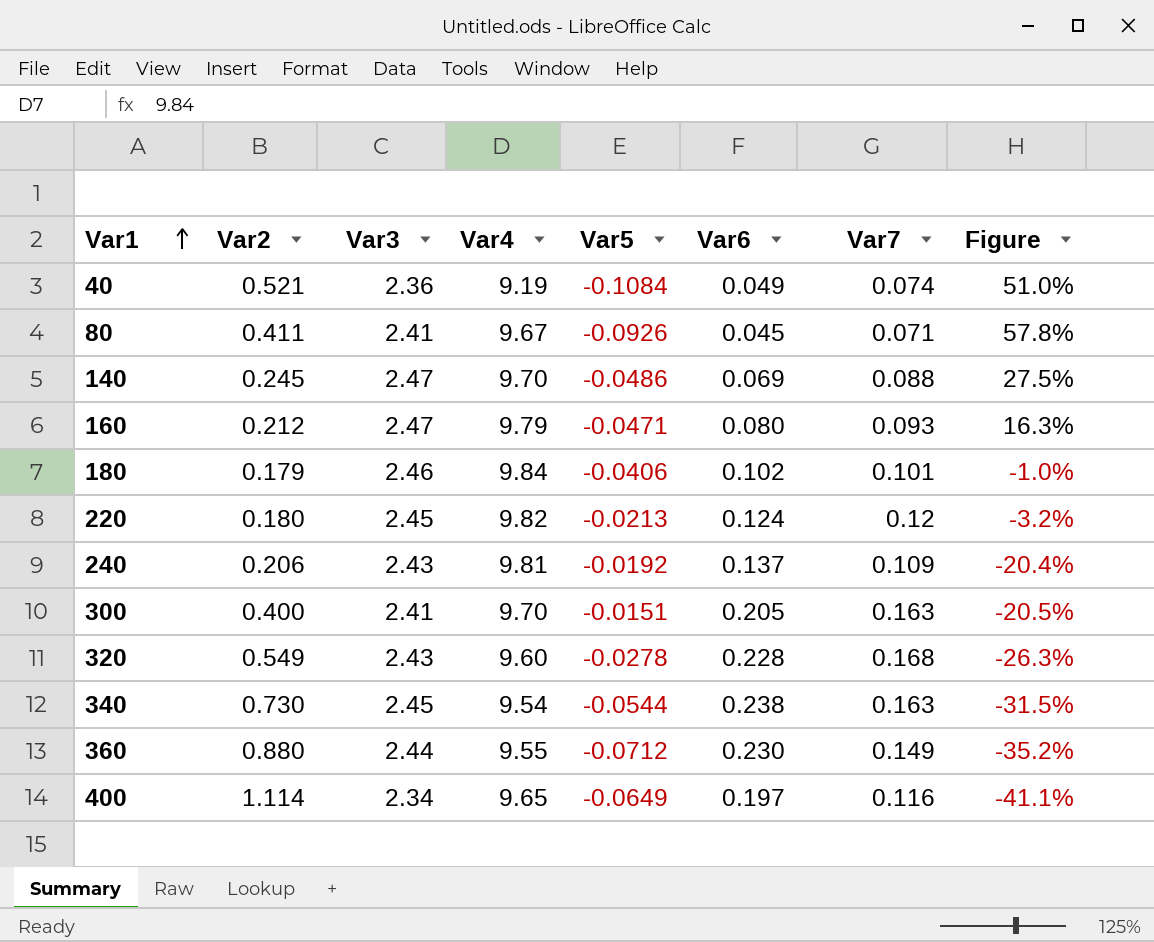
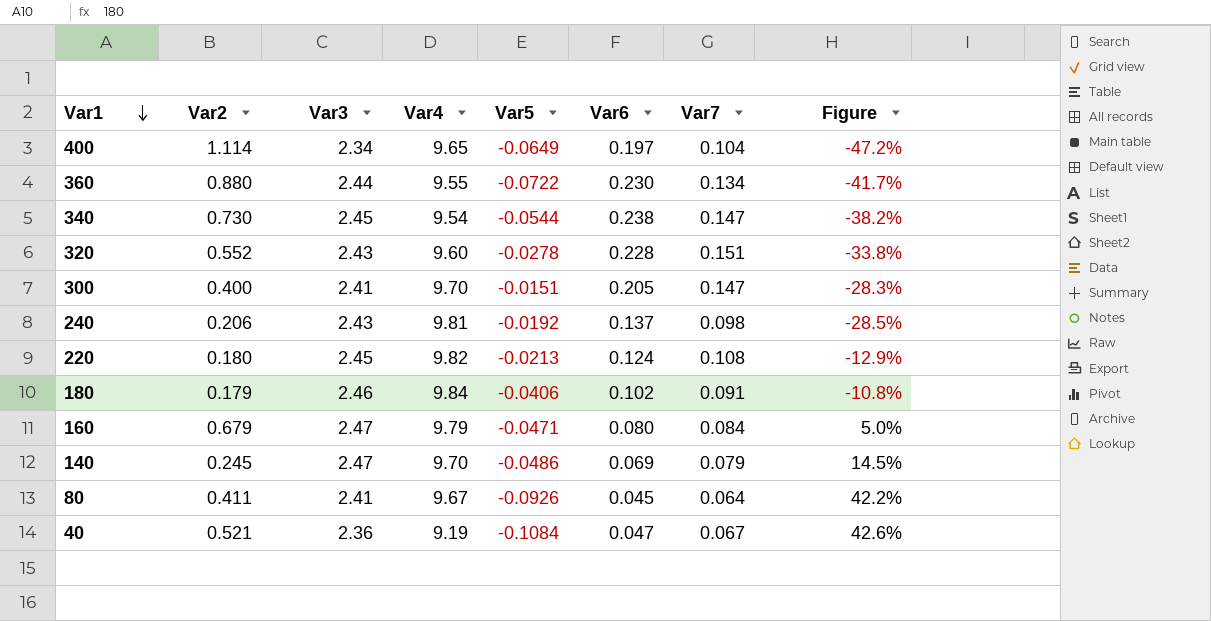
row order: Var1 ascending -> Var1 descending
400 | Var7: 0.116 -> 0.104
400 | Figure: -41.1% -> -47.2%
360 | Var5: -0.0712 -> -0.0722
360 | Var7: 0.149 -> 0.134
360 | Figure: -35.2% -> -41.7%
340 | Var7: 0.163 -> 0.147
340 | Figure: -31.5% -> -38.2%
320 | Var2: 0.549 -> 0.552
320 | Var7: 0.168 -> 0.151
320 | Figure: -26.3% -> -33.8%
300 | Var7: 0.163 -> 0.147
300 | Figure: -20.5% -> -28.3%
240 | Var7: 0.109 -> 0.098
240 | Figure: -20.4% -> -28.5%
220 | Var7: 0.12 -> 0.108
220 | Figure: -3.2% -> -12.9%
180 | Var7: 0.101 -> 0.091
180 | Figure: -1.0% -> -10.8%
160 | Var2: 0.212 -> 0.679
160 | Var7: 0.093 -> 0.084
160 | Figure: 16.3% -> 5.0%
140 | Var7: 0.088 -> 0.079
140 | Figure: 27.5% -> 14.5%
80 | Var7: 0.071 -> 0.064
80 | Figure: 57.8% -> 42.2%
40 | Var6: 0.049 -> 0.047
40 | Var7: 0.074 -> 0.067
40 | Figure: 51.0% -> 42.6%

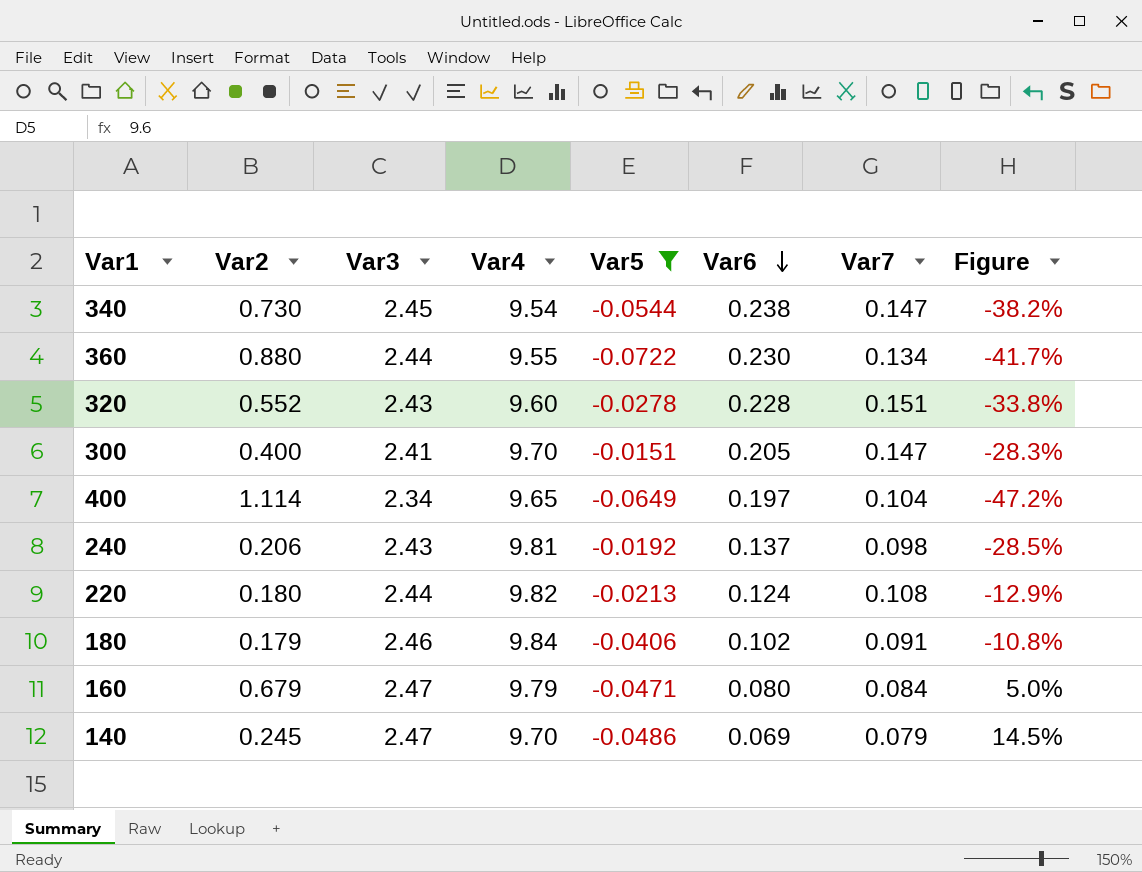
filter: none -> Var5 >= -0.0722
row order: Var1 descending -> Var6 descending
220 | Var3: 2.45 -> 2.44

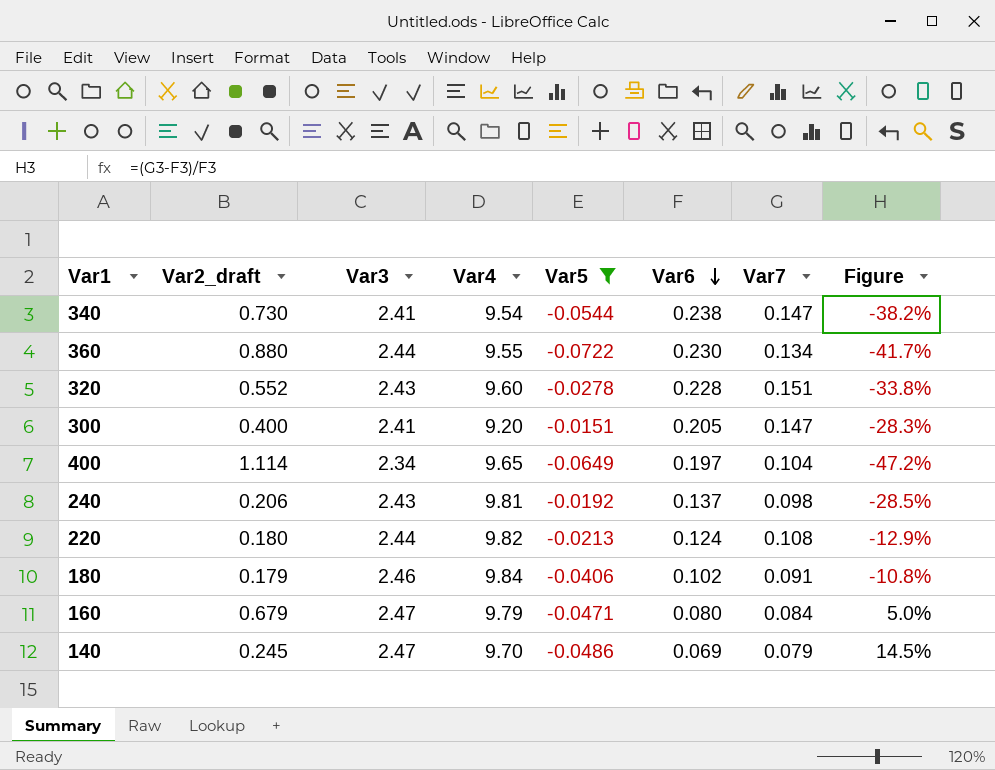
column name: Var2 -> Var2_draft
340 | Var3: 2.45 -> 2.41
300 | Var4: 9.70 -> 9.20

